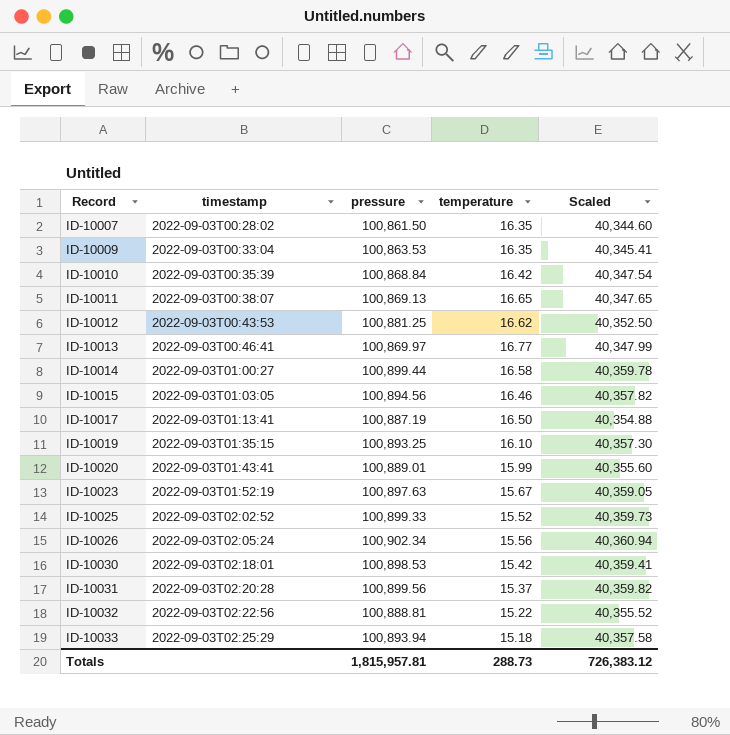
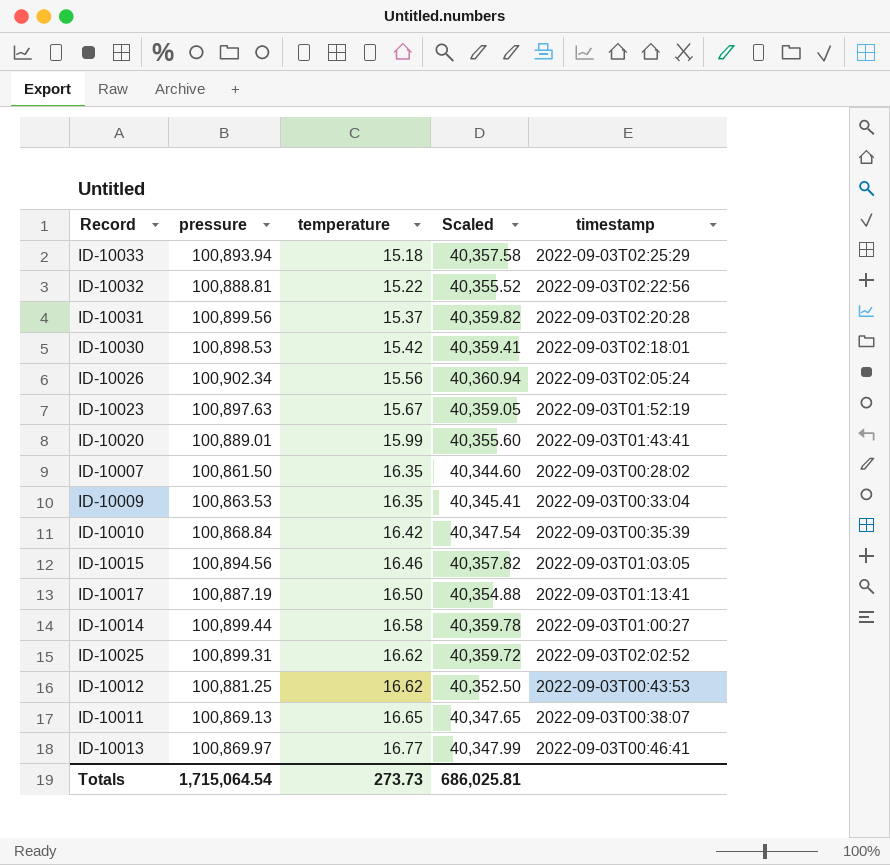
row order: Record ascending -> temperature ascending
column timestamp | position: 2 -> 5
row ID-10019: 2022-09-03T01:35:15 | 100,893.25 | 16.10 | 40,357.30 -> none
ID-10025 | pressure: 100,899.33 -> 100,899.31
ID-10025 | temperature: 15.52 -> 16.62
ID-10025 | Scaled: 40,359.73 -> 40,359.72
Totals | pressure: 1,815,957.81 -> 1,715,064.54
Totals | temperature: 288.73 -> 273.73
Totals | Scaled: 726,383.12 -> 686,025.81

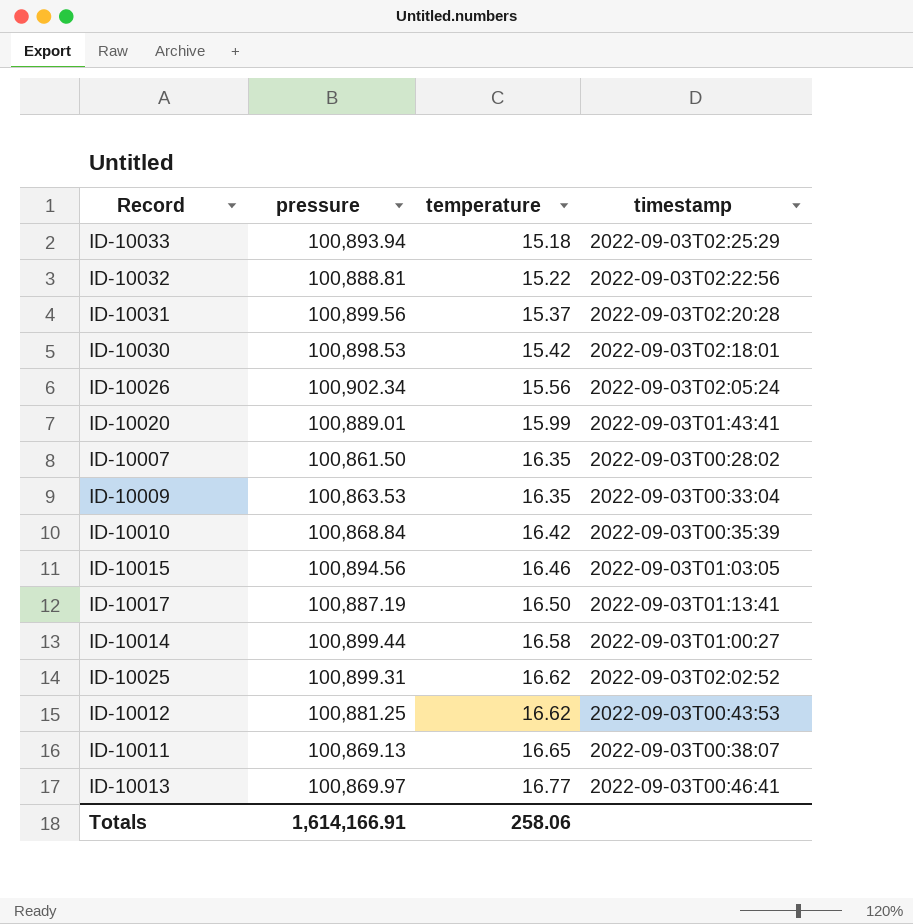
column Scaled | formula: [pressure] * 0.4 -> none
row ID-10023: 100,897.63 | 15.67 | 40,359.05 | 2022-09-03T01:52:19 -> none
Totals | pressure: 1,715,064.54 -> 1,614,166.91
Totals | temperature: 273.73 -> 258.06

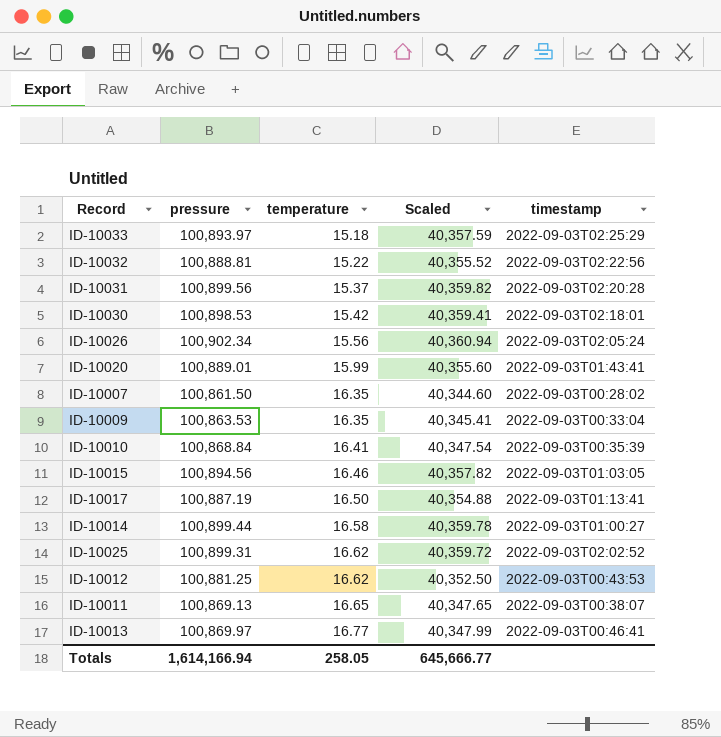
column Scaled | formula: none -> [pressure] * 0.4
ID-10033 | pressure: 100,893.94 -> 100,893.97
ID-10010 | temperature: 16.42 -> 16.41
Totals | pressure: 1,614,166.91 -> 1,614,166.94
Totals | temperature: 258.06 -> 258.05

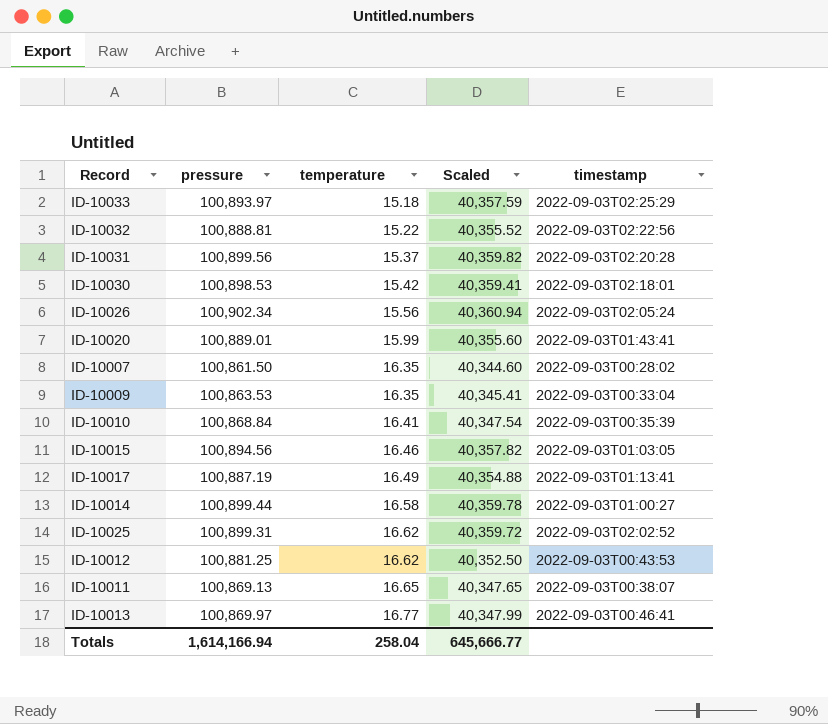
ID-10017 | temperature: 16.50 -> 16.49
Totals | temperature: 258.05 -> 258.04

